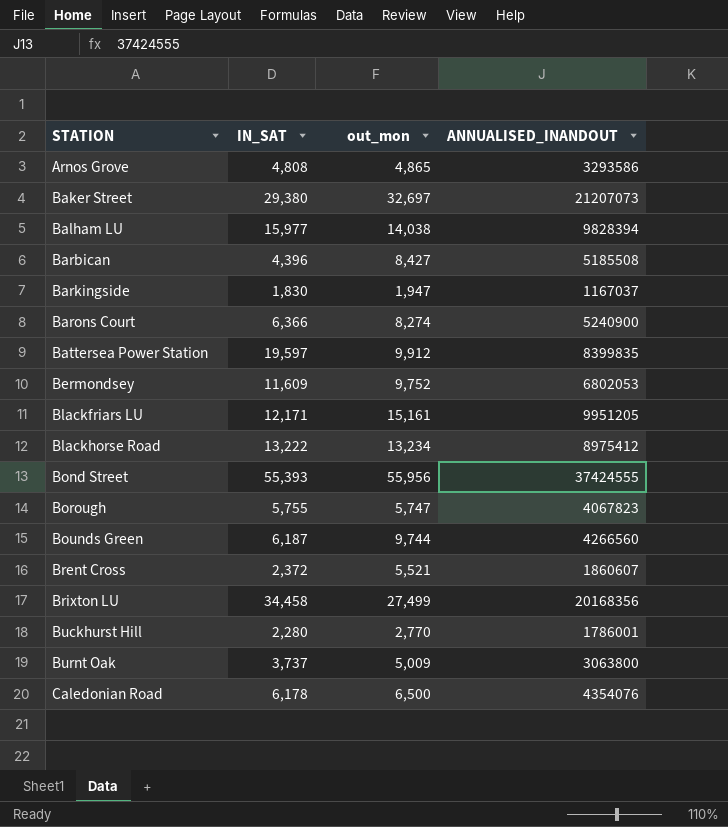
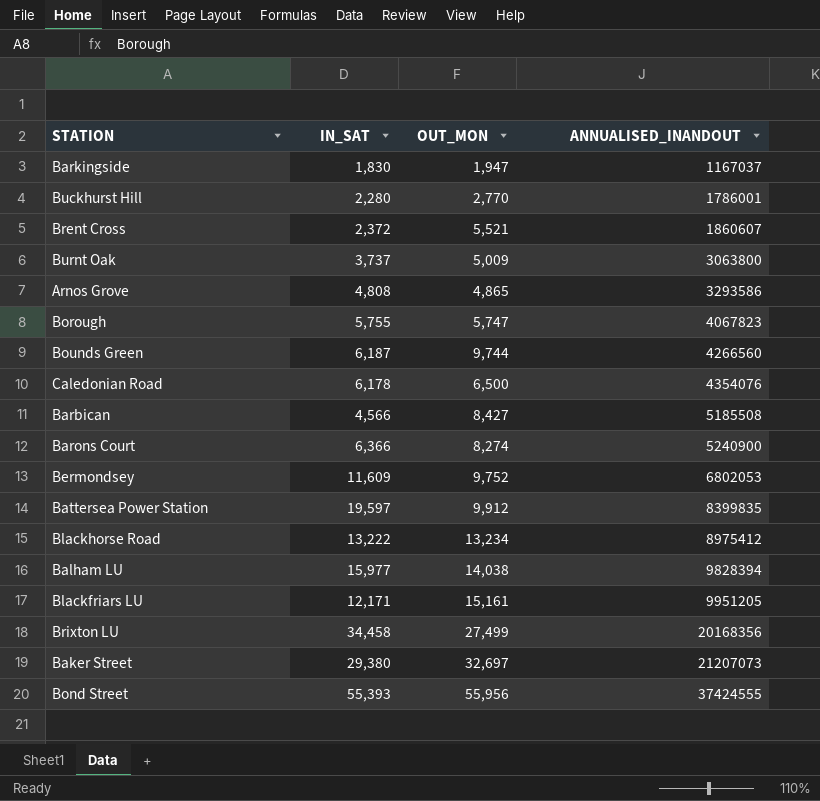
row order: STATION ascending -> ANNUALISED_INANDOUT ascending
column name: out_mon -> OUT_MON
Barbican | IN_SAT: 4,396 -> 4,566

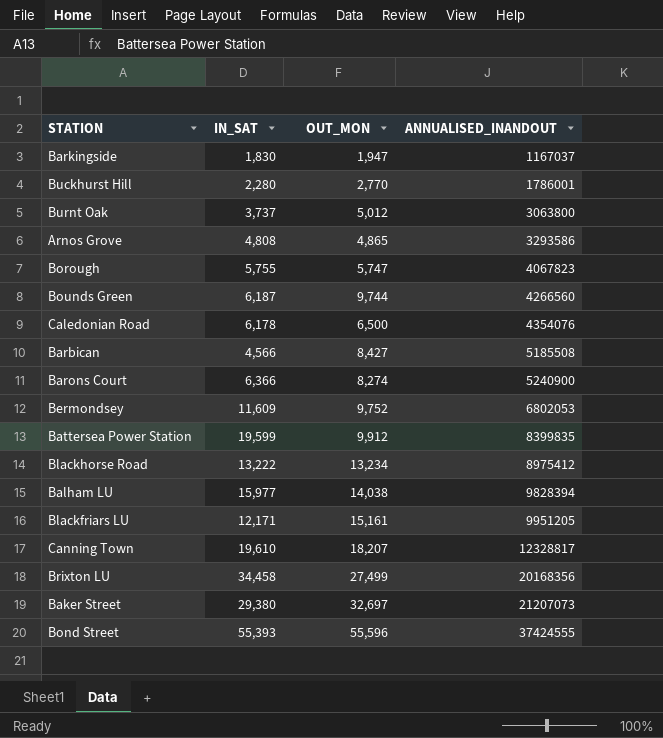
row Brent Cross: 2,372 | 5,521 | 1860607 -> none
Burnt Oak | OUT_MON: 5,009 -> 5,012
Battersea Power Station | IN_SAT: 19,597 -> 19,599
row Canning Town: none -> 19,610 | 18,207 | 12328817
Bond Street | OUT_MON: 55,956 -> 55,596

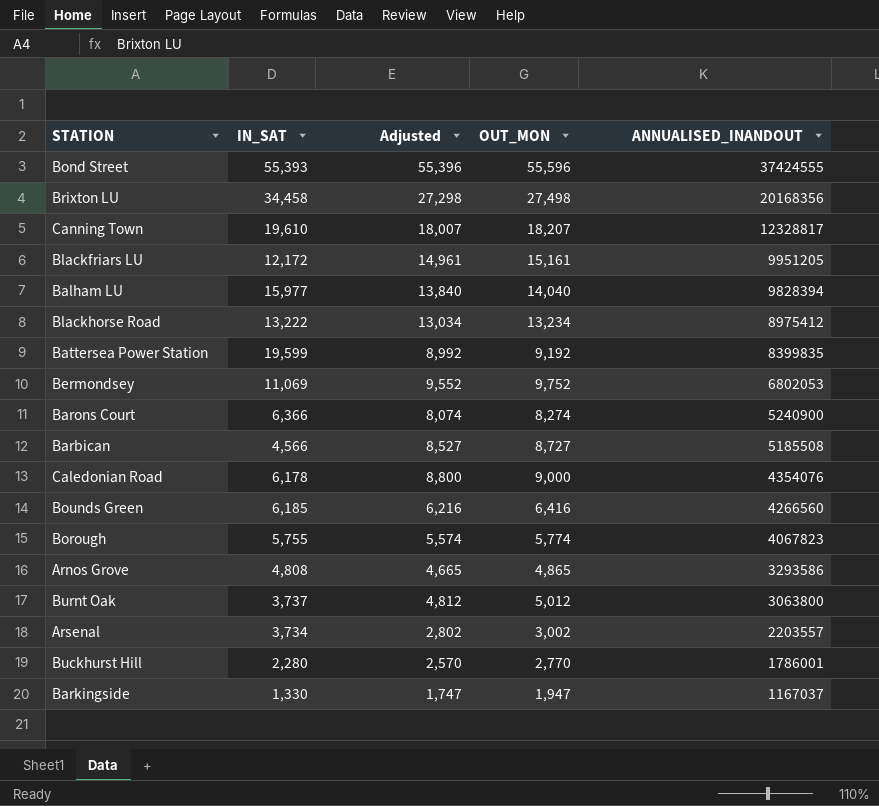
row order: ANNUALISED_INANDOUT ascending -> ANNUALISED_INANDOUT descending
column Adjusted | formula: none -> [OUT_MON] - 200
row Baker Street: 29,380 | 32,697 | 21207073 -> none
Brixton LU | OUT_MON: 27,499 -> 27,498
Blackfriars LU | IN_SAT: 12,171 -> 12,172
Balham LU | OUT_MON: 14,038 -> 14,040
Battersea Power Station | OUT_MON: 9,912 -> 9,192
Bermondsey | IN_SAT: 11,609 -> 11,069
Barbican | OUT_MON: 8,427 -> 8,727
Caledonian Road | OUT_MON: 6,500 -> 9,000
Bounds Green | IN_SAT: 6,187 -> 6,185
Bounds Green | OUT_MON: 9,744 -> 6,416
Borough | OUT_MON: 5,747 -> 5,774
row Arsenal: none -> 3,734 | 2,802 | 3,002 | 2203557
Barkingside | IN_SAT: 1,830 -> 1,330

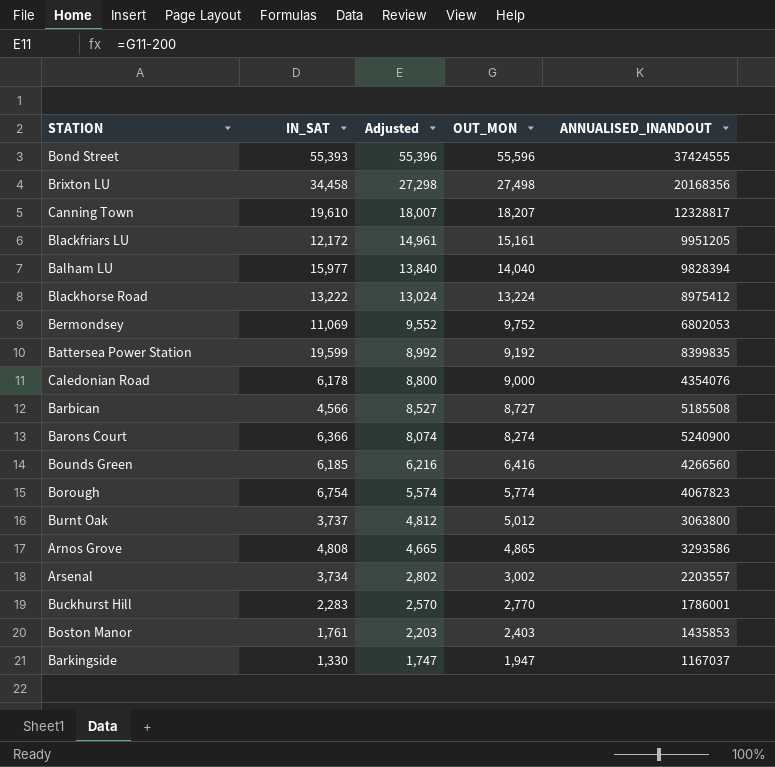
row order: ANNUALISED_INANDOUT descending -> Adjusted descending
Blackhorse Road | Adjusted: 13,034 -> 13,024
Blackhorse Road | OUT_MON: 13,234 -> 13,224
Borough | IN_SAT: 5,755 -> 6,754
Buckhurst Hill | IN_SAT: 2,280 -> 2,283
row Boston Manor: none -> 1,761 | 2,203 | 2,403 | 1435853

